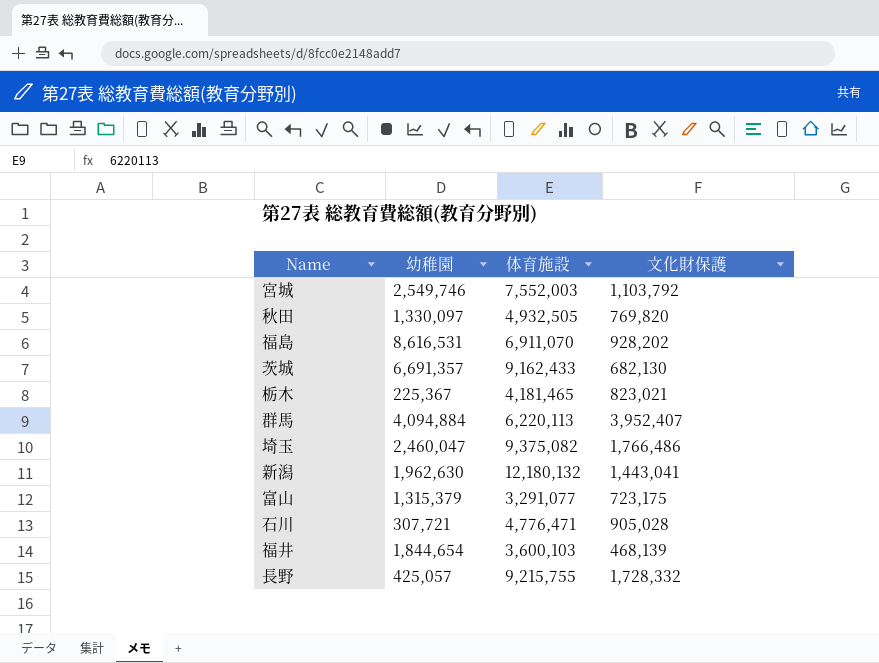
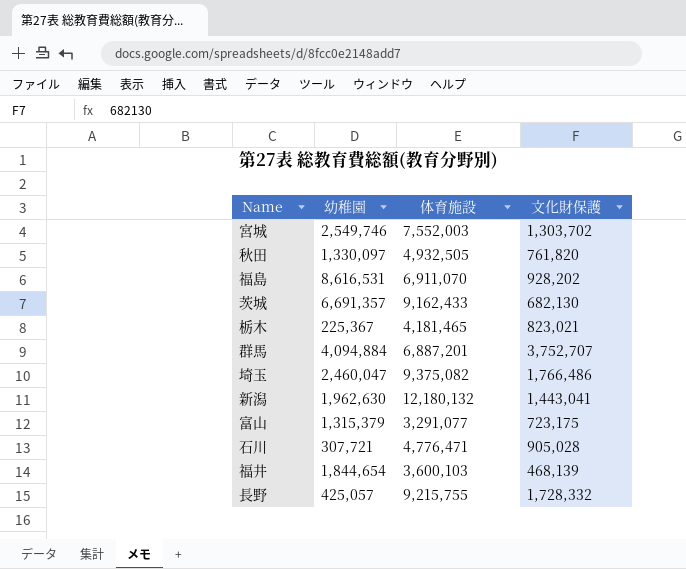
宮城 | 文化財保護: 1,103,792 -> 1,303,702
秋田 | 文化財保護: 769,820 -> 761,820
群馬 | 体育施設: 6,220,113 -> 6,887,201
群馬 | 文化財保護: 3,952,407 -> 3,752,707

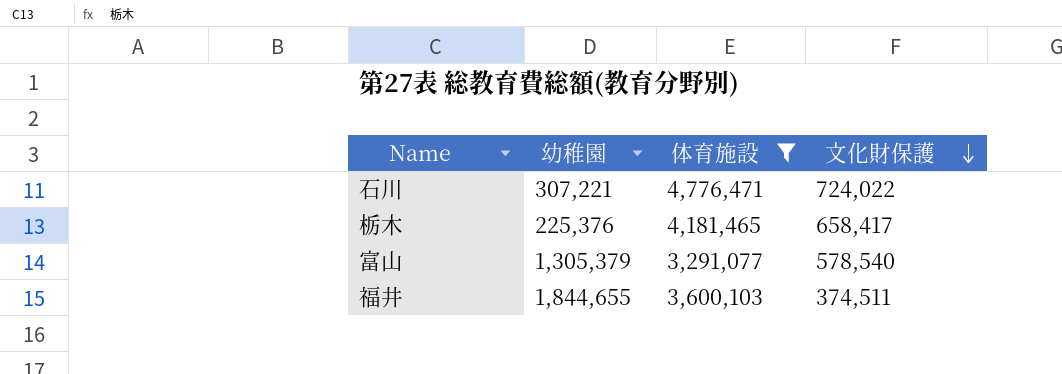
filter: none -> 体育施設 <= 4,776,471
row order: none -> 文化財保護 descending
石川 | 幼稚園: 307,721 -> 307,221
石川 | 文化財保護: 905,028 -> 724,022
栃木 | 幼稚園: 225,367 -> 225,376
栃木 | 文化財保護: 823,021 -> 658,417
富山 | 幼稚園: 1,315,379 -> 1,305,379
富山 | 文化財保護: 723,175 -> 578,540
福井 | 幼稚園: 1,844,654 -> 1,844,655
福井 | 文化財保護: 468,139 -> 374,511

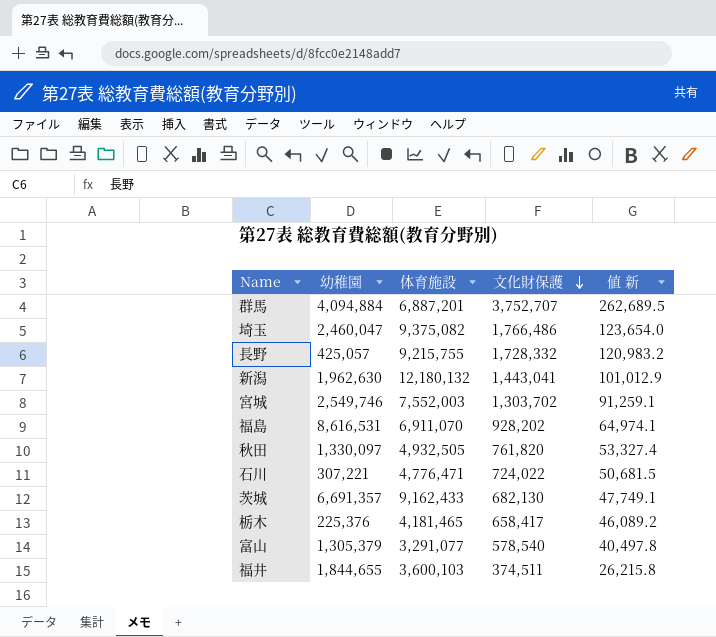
filter: 体育施設 <= 4,776,471 -> none
column 値 新 | formula: none -> [文化財保護] * 0.07

